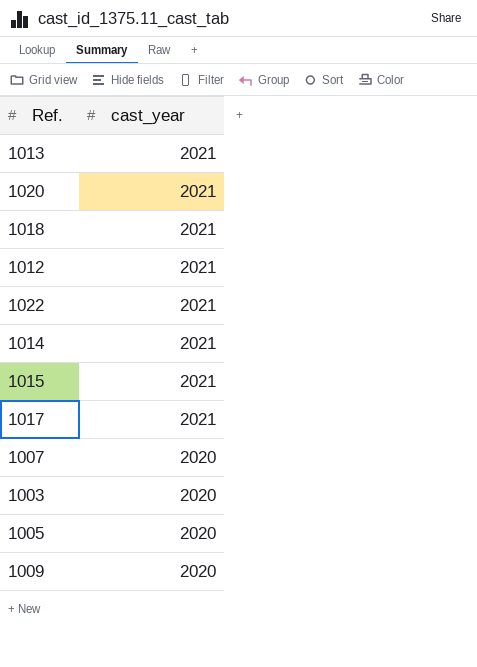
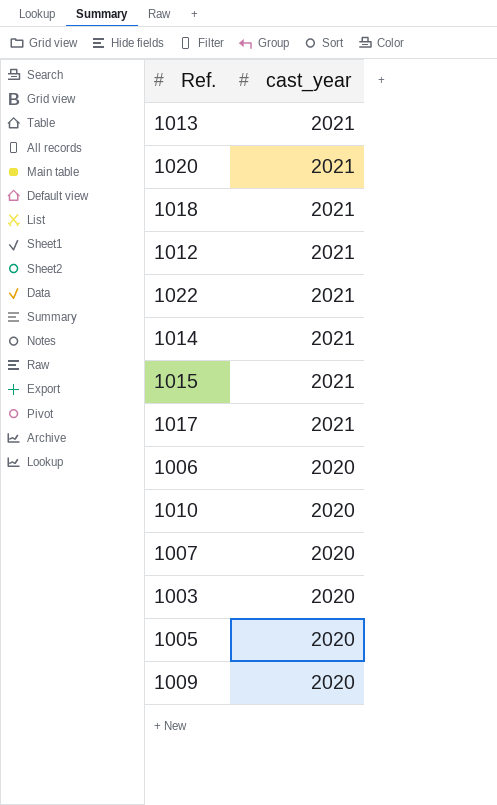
row 1006: none -> 2020
row 1010: none -> 2020

